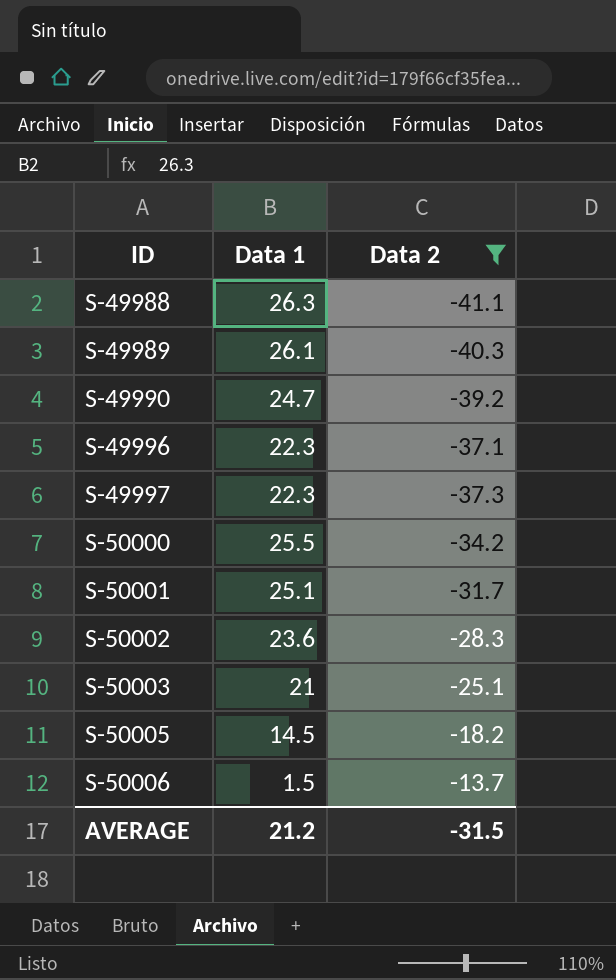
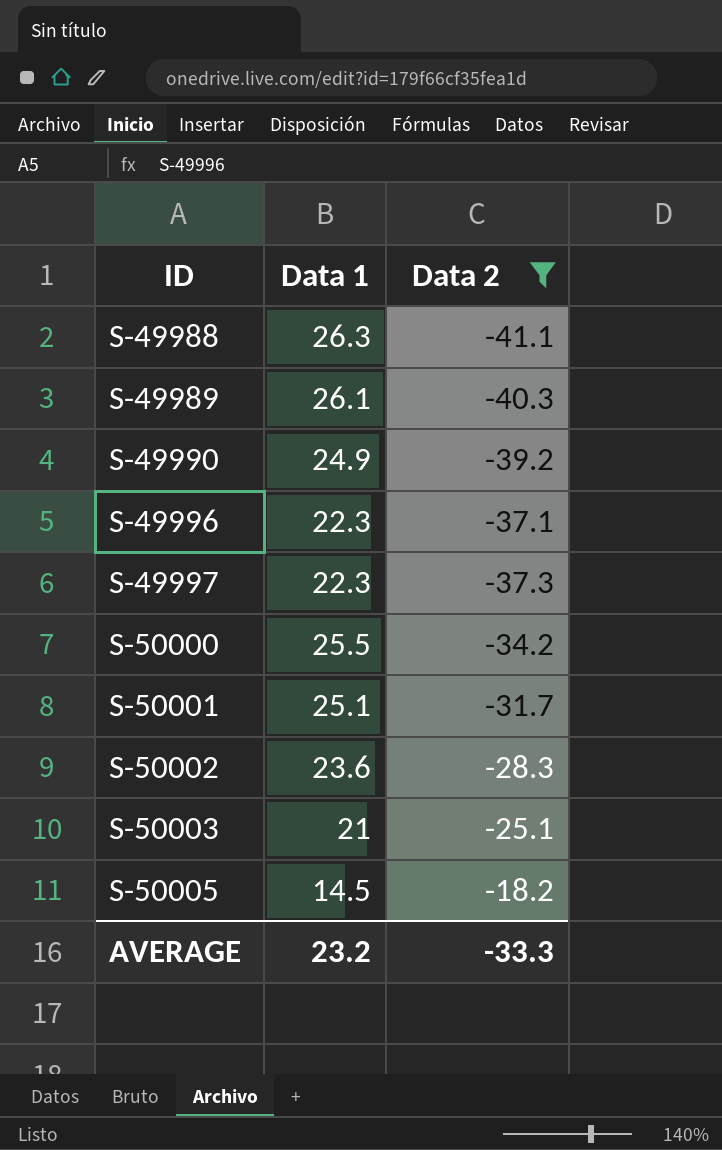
row S-50006: 1.5 | -13.7 -> none
S-49990 | Data 1: 24.7 -> 24.9
AVERAGE | Data 1: 21.2 -> 23.2
AVERAGE | Data 2: -31.5 -> -33.3

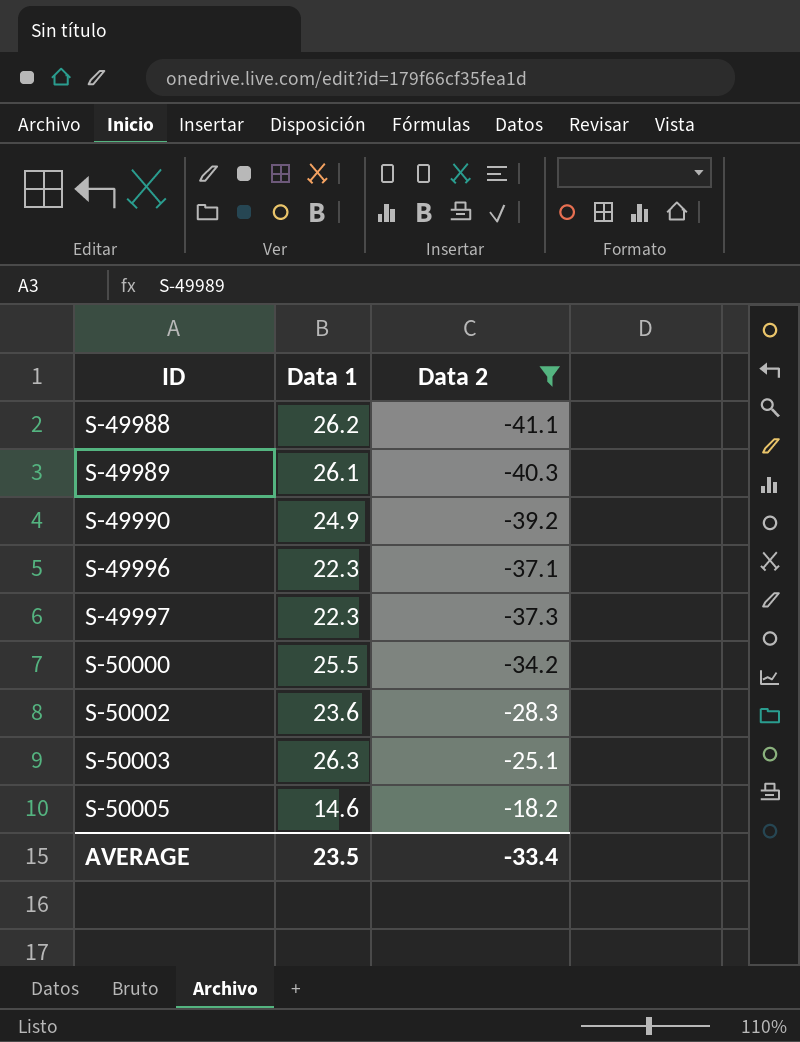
row S-50001: 25.1 | -31.7 -> none
S-49988 | Data 1: 26.3 -> 26.2
S-50003 | Data 1: 21 -> 26.3
S-50005 | Data 1: 14.5 -> 14.6
AVERAGE | Data 1: 23.2 -> 23.5
AVERAGE | Data 2: -33.3 -> -33.4

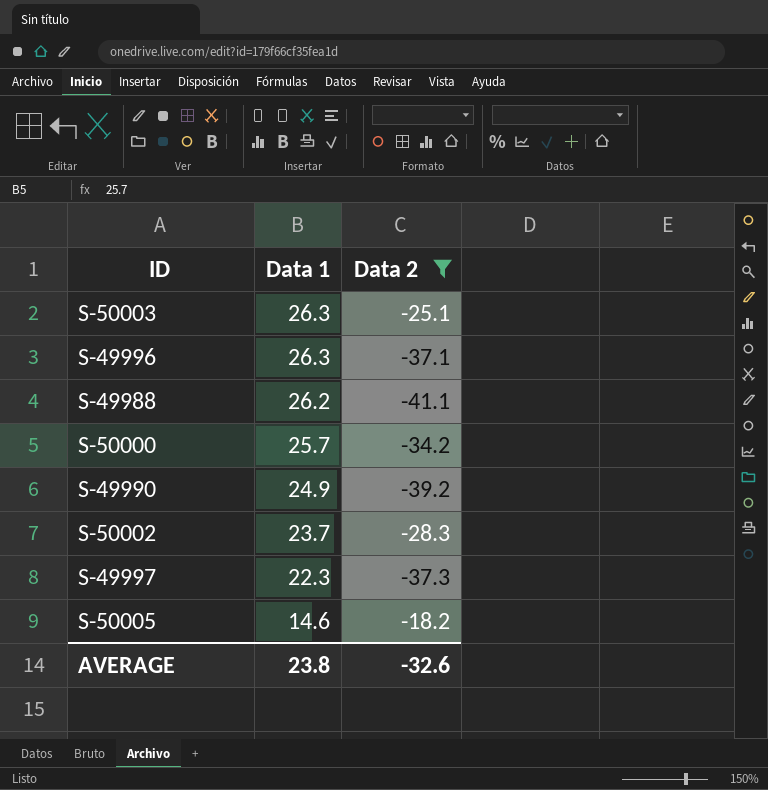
row order: ID ascending -> Data 1 descending
row S-49989: 26.1 | -40.3 -> none
S-49996 | Data 1: 22.3 -> 26.3
S-50000 | Data 1: 25.5 -> 25.7
S-50002 | Data 1: 23.6 -> 23.7
AVERAGE | Data 1: 23.5 -> 23.8
AVERAGE | Data 2: -33.4 -> -32.6

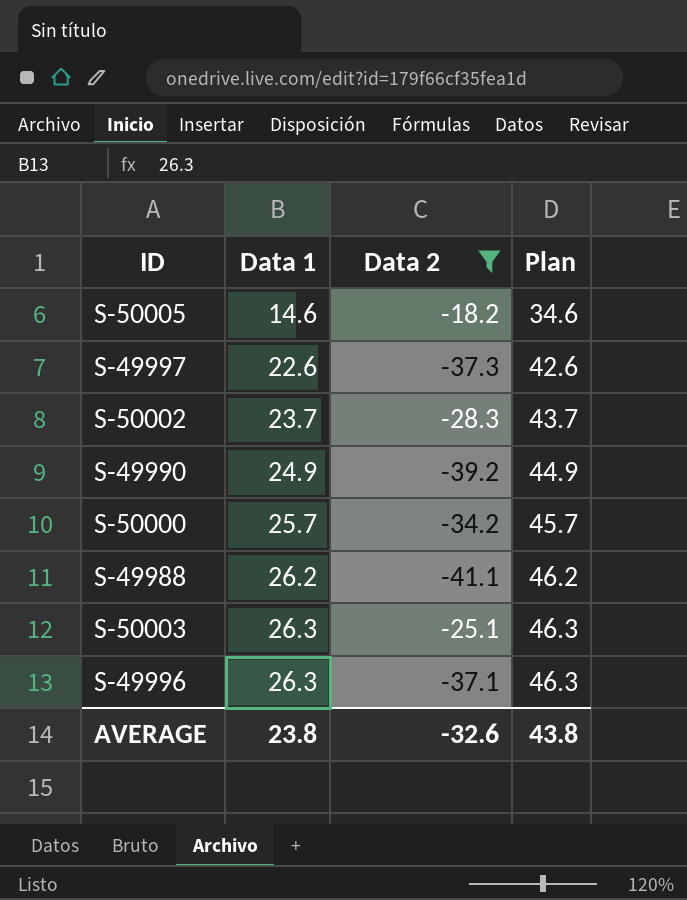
row order: Data 1 descending -> Data 1 ascending
column Plan | formula: none -> [Data 1] + 20
S-49997 | Data 1: 22.3 -> 22.6

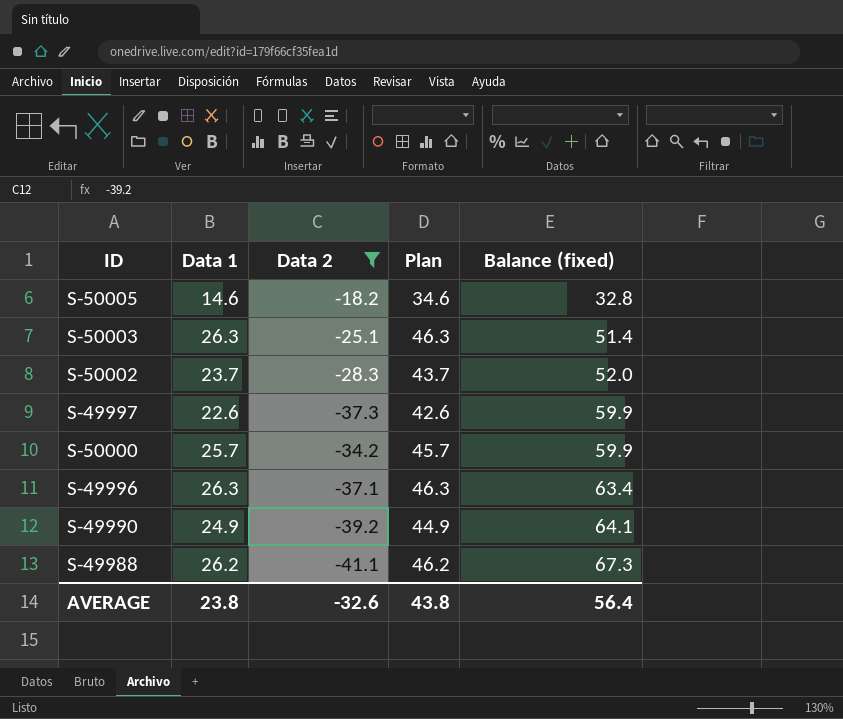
row order: Data 1 ascending -> Balance (fixed) ascending
column Balance (fixed) | formula: none -> [Data 1] - [Data 2]

